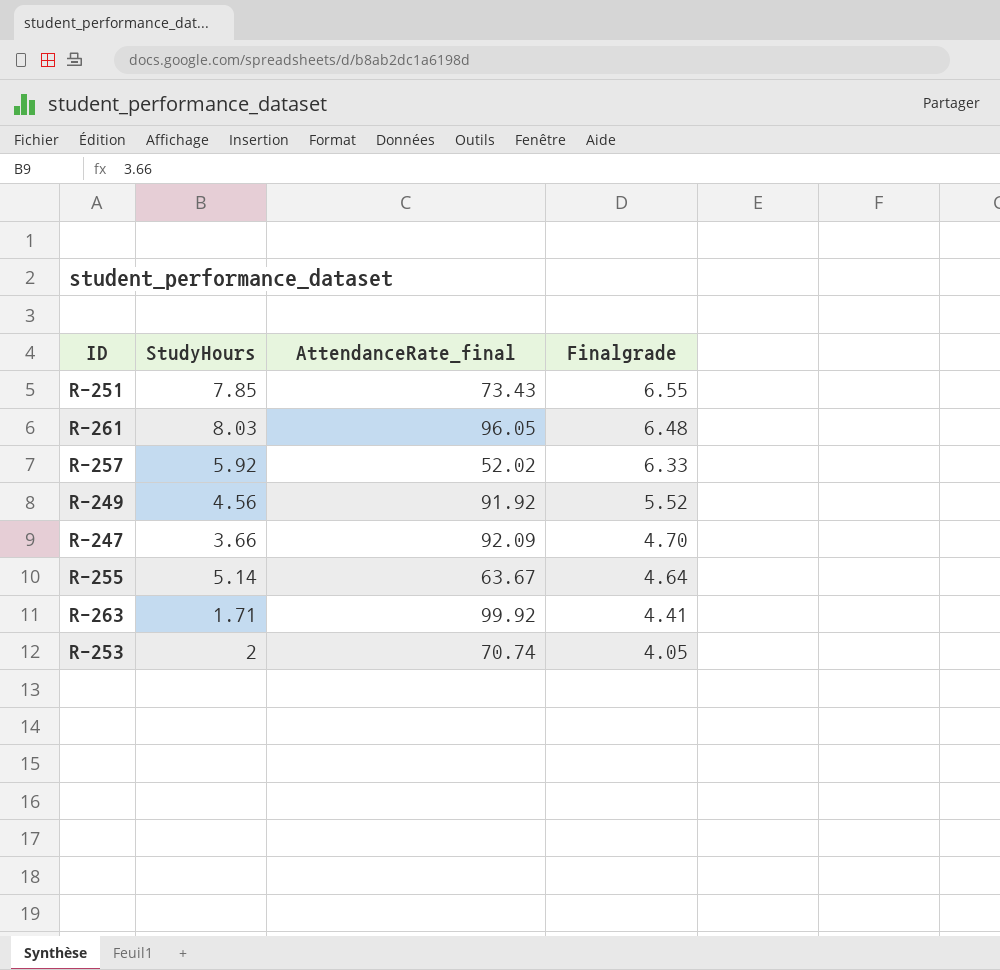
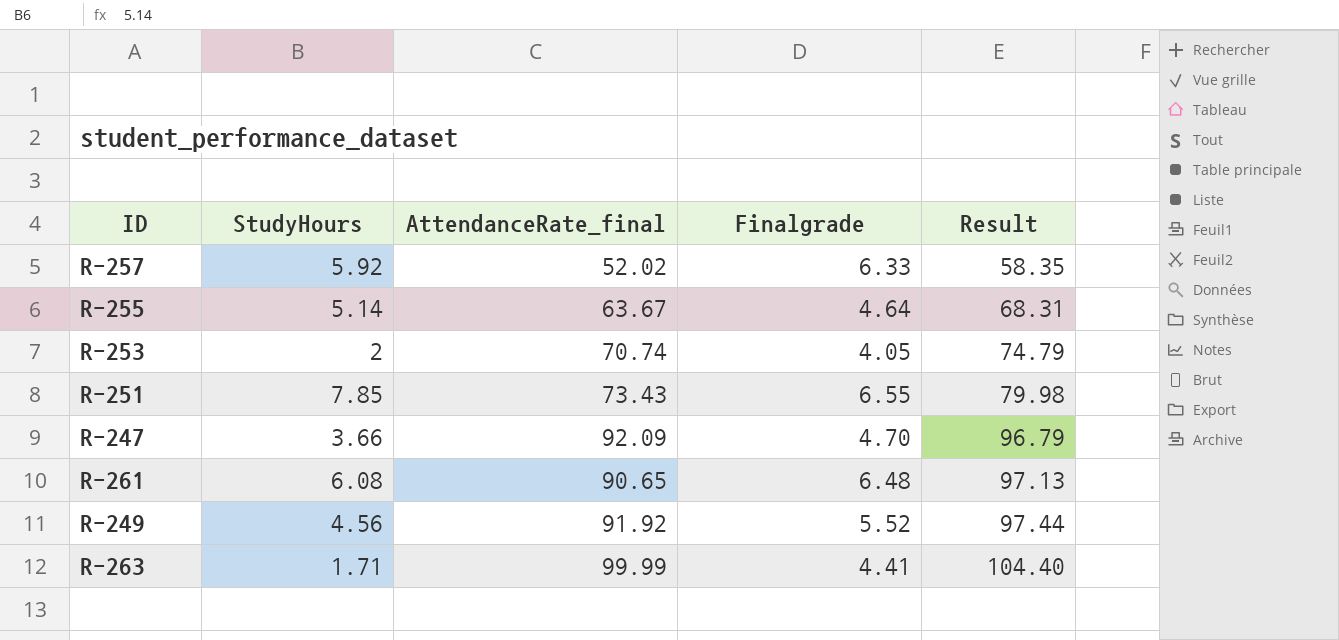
row order: Finalgrade descending -> Result ascending
column Result | formula: none -> [AttendanceRate_final] + [Finalgrade]
R-261 | StudyHours: 8.03 -> 6.08
R-261 | AttendanceRate_final: 96.05 -> 90.65
R-263 | AttendanceRate_final: 99.92 -> 99.99

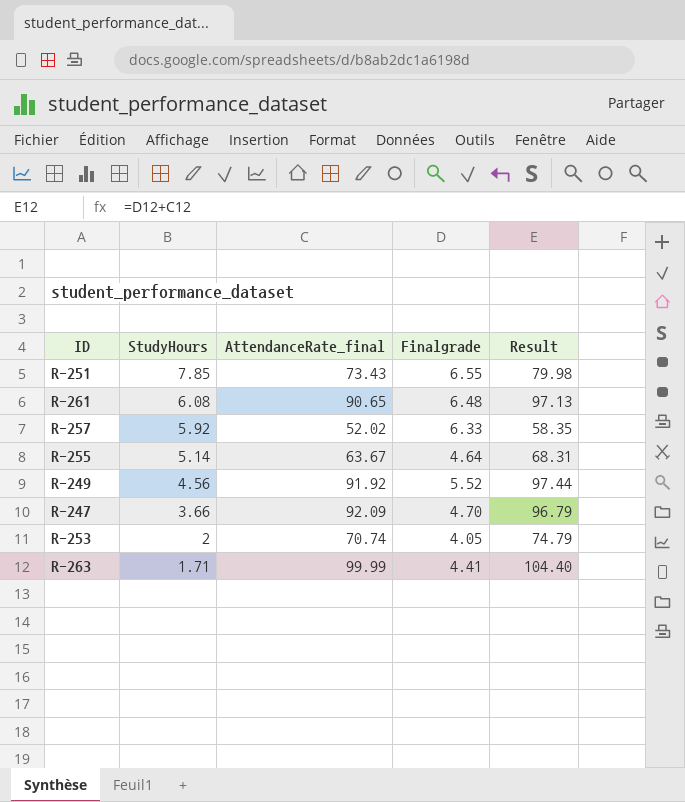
row order: Result ascending -> StudyHours descending

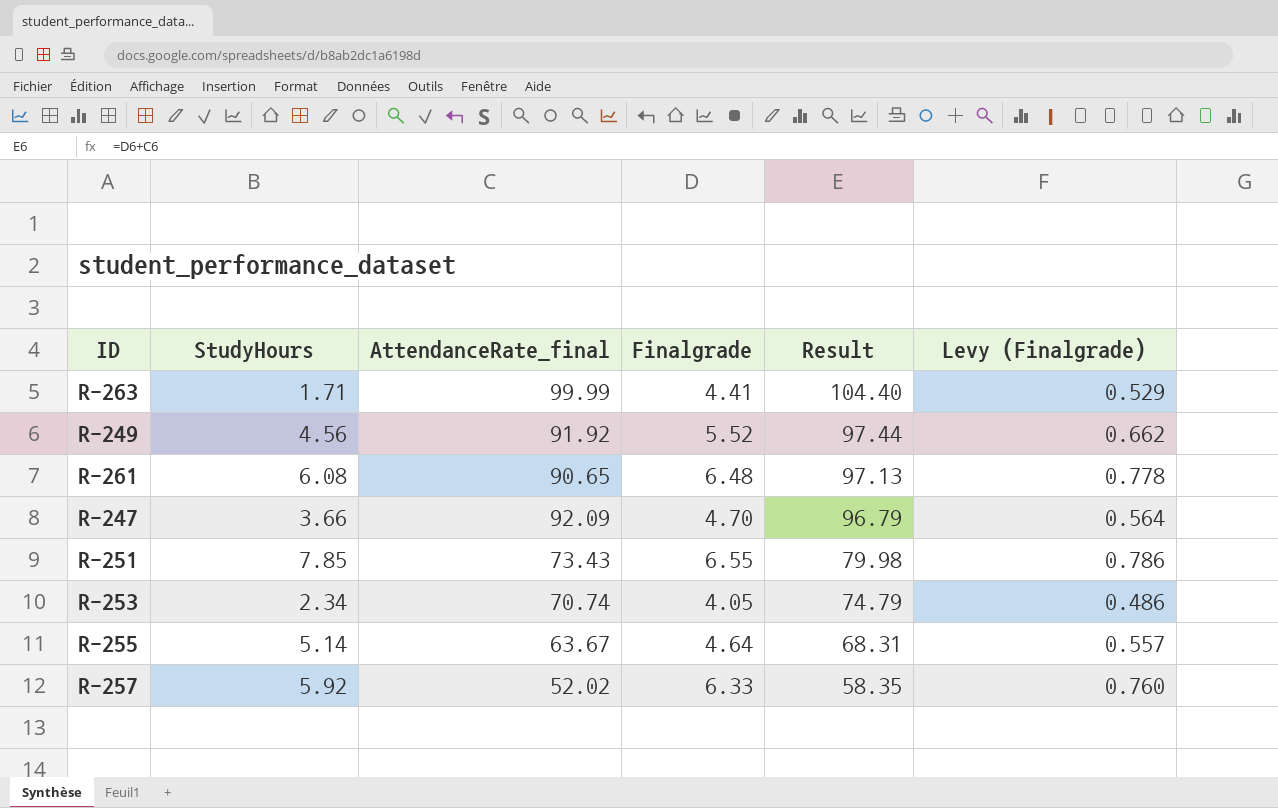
row order: StudyHours descending -> Result descending
column Levy (Finalgrade) | formula: none -> [Finalgrade] * 0.12
R-253 | StudyHours: 2 -> 2.34

